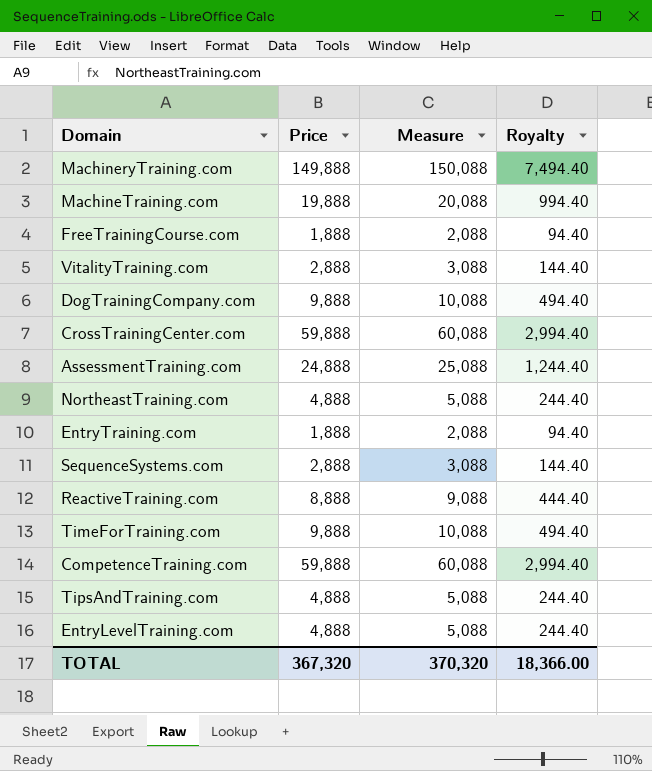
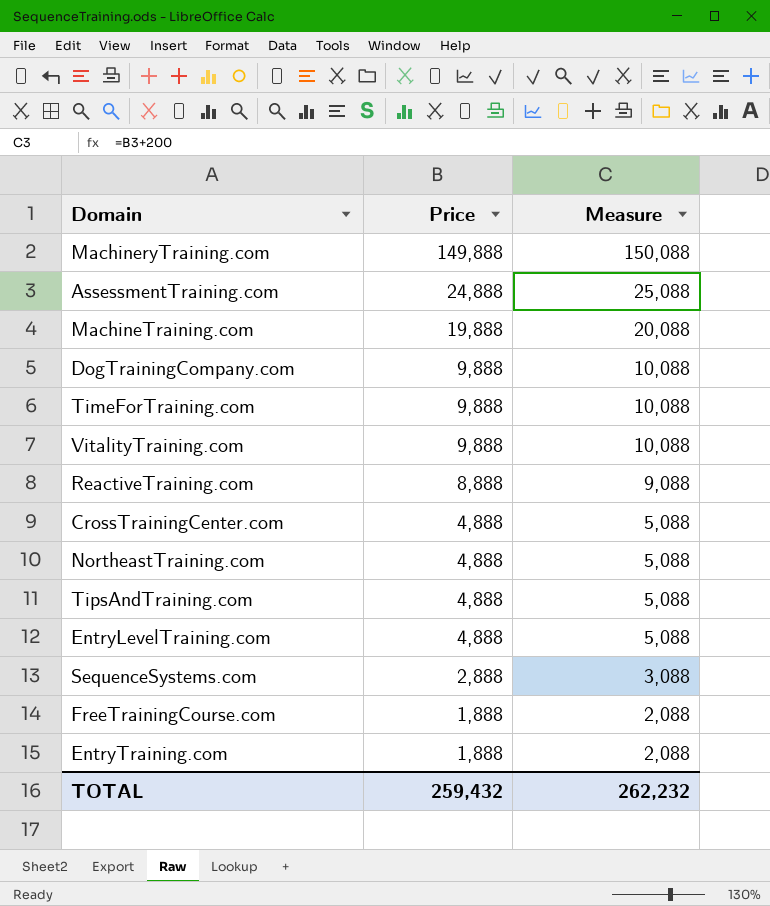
row order: none -> Price descending
column Royalty | formula: [Price] * 0.05 -> none
row CompetenceTraining.com: 59,888 | 60,088 | 2,994.40 -> none
VitalityTraining.com | Price: 2,888 -> 9,888
VitalityTraining.com | Measure: 3,088 -> 10,088
CrossTrainingCenter.com | Price: 59,888 -> 4,888
CrossTrainingCenter.com | Measure: 60,088 -> 5,088
TOTAL | Price: 367,320 -> 259,432
TOTAL | Measure: 370,320 -> 262,232

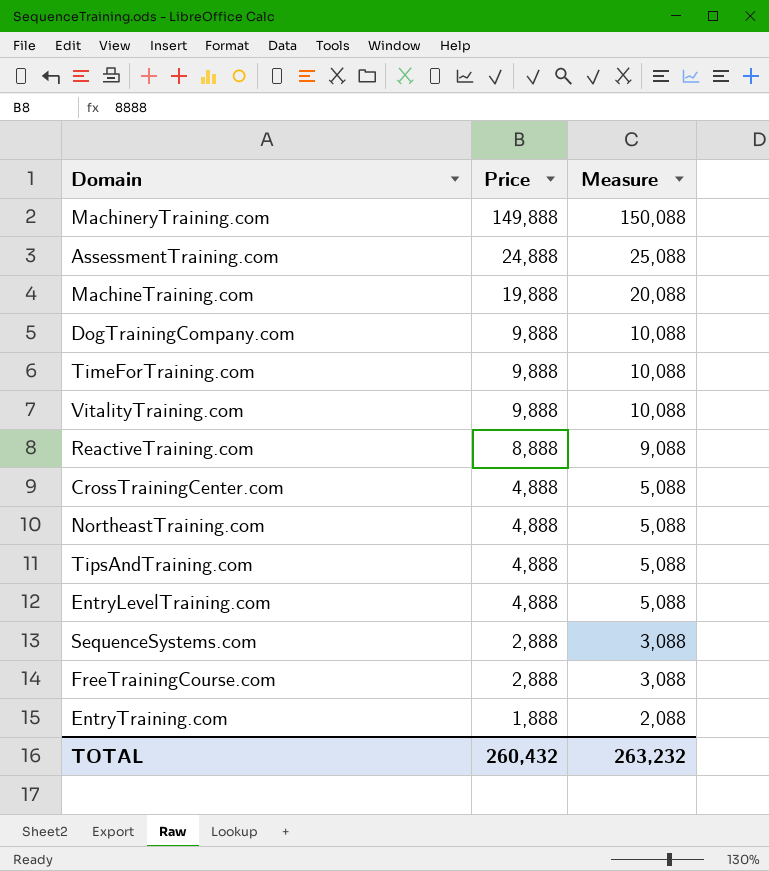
FreeTrainingCourse.com | Price: 1,888 -> 2,888
FreeTrainingCourse.com | Measure: 2,088 -> 3,088
TOTAL | Price: 259,432 -> 260,432
TOTAL | Measure: 262,232 -> 263,232

